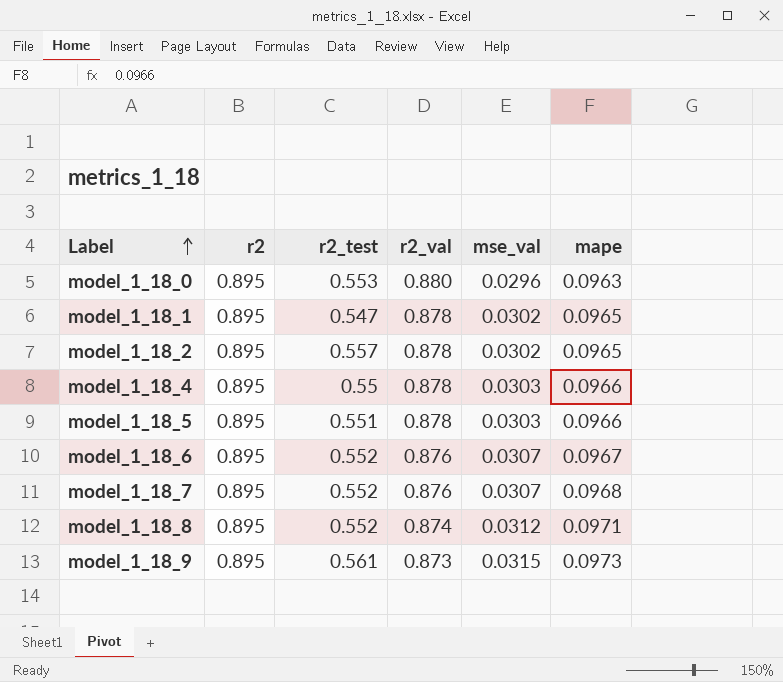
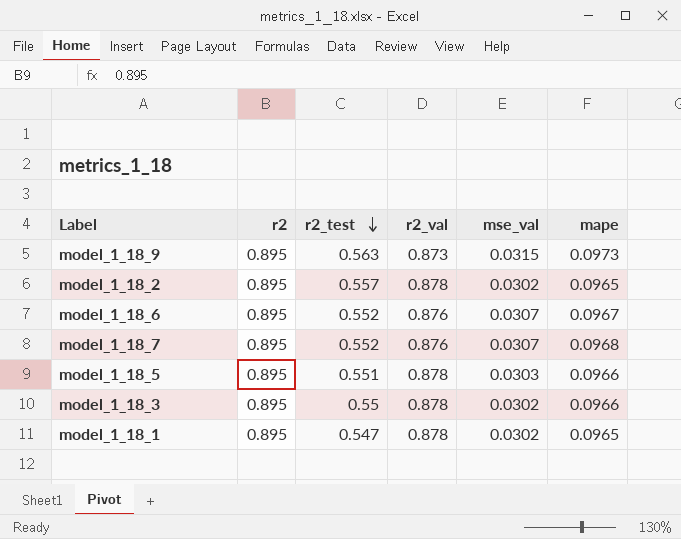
row order: Label ascending -> r2_test descending
row model_1_18_0: 0.895 | 0.553 | 0.880 | 0.0296 | 0.0963 -> none
row model_1_18_4: 0.895 | 0.55 | 0.878 | 0.0303 | 0.0966 -> none
row model_1_18_8: 0.895 | 0.552 | 0.874 | 0.0312 | 0.0971 -> none
model_1_18_9 | r2_test: 0.561 -> 0.563
row model_1_18_3: none -> 0.895 | 0.55 | 0.878 | 0.0302 | 0.0966

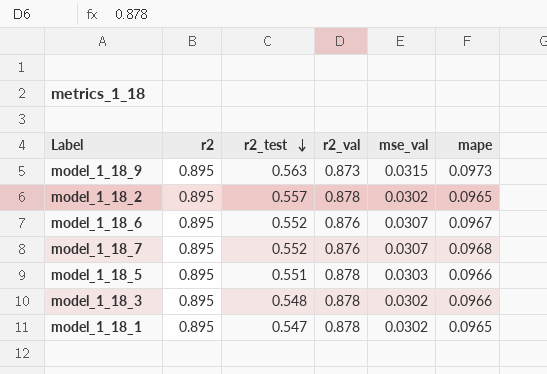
model_1_18_3 | r2_test: 0.55 -> 0.548

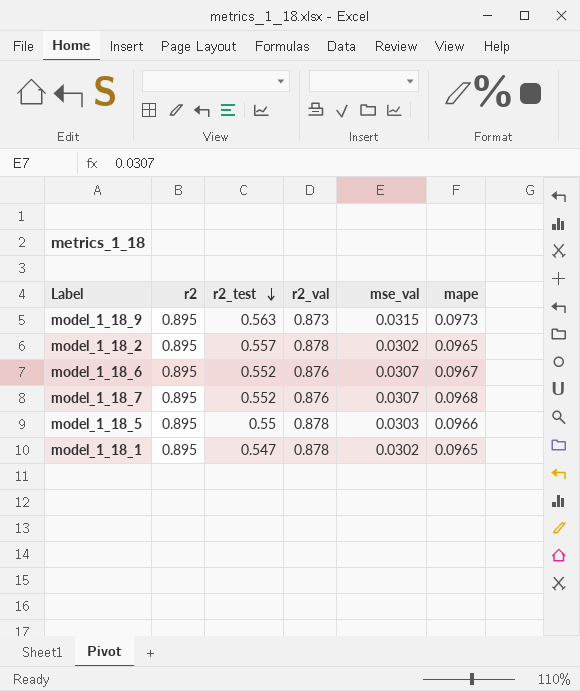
row model_1_18_3: 0.895 | 0.548 | 0.878 | 0.0302 | 0.0966 -> none
model_1_18_5 | r2_test: 0.551 -> 0.55

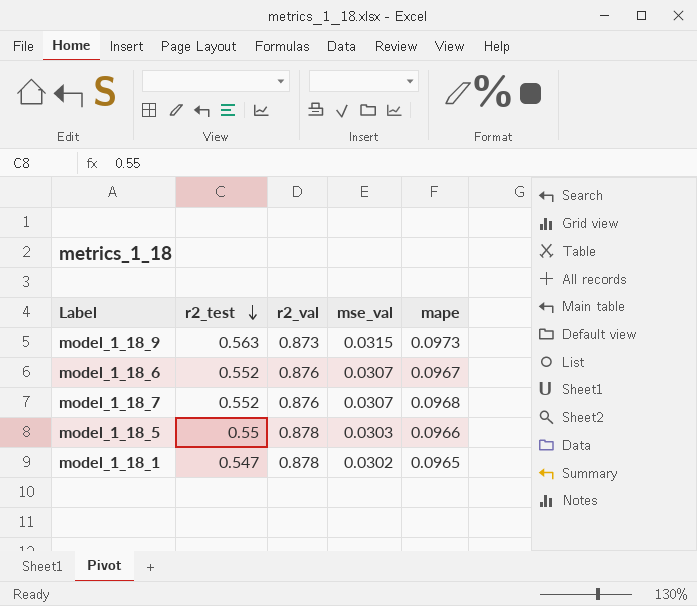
column r2 | position: 2 -> none
row model_1_18_2: 0.895 | 0.557 | 0.878 | 0.0302 | 0.0965 -> none

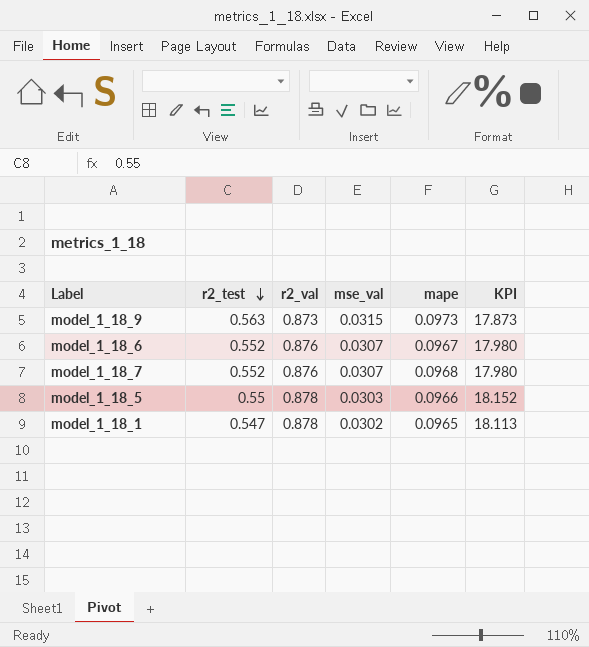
column KPI | formula: none -> [r2_test] / [mse_val]

